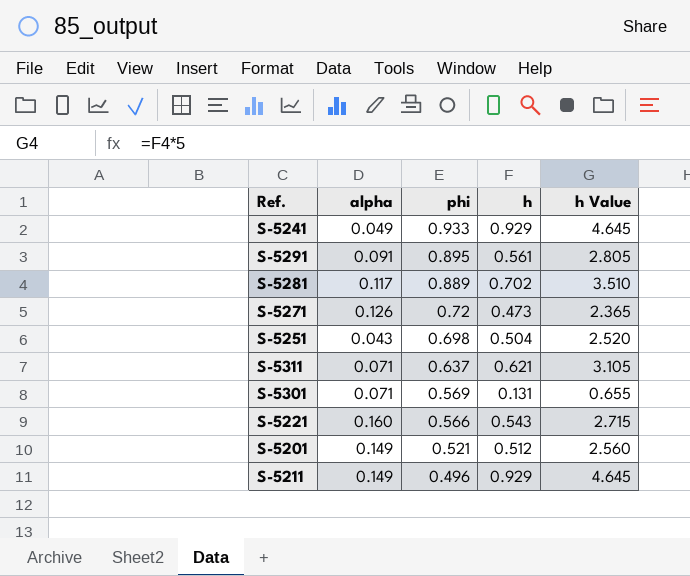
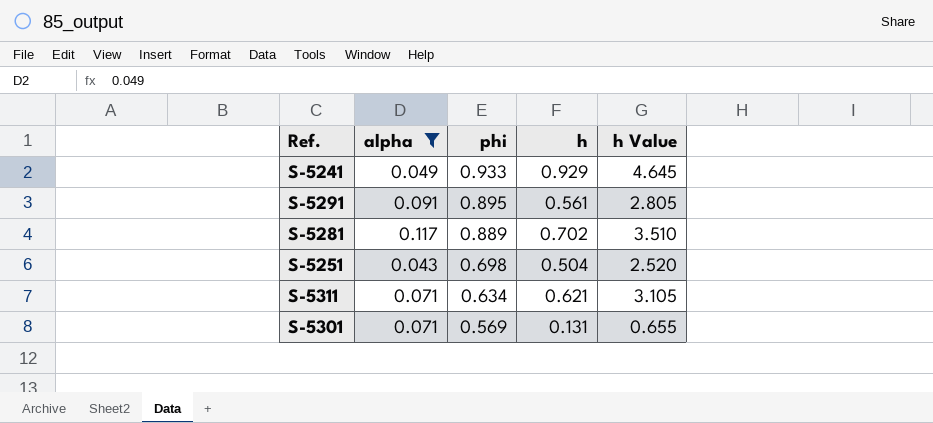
filter: none -> alpha <= 0.117
S-5311 | phi: 0.637 -> 0.634

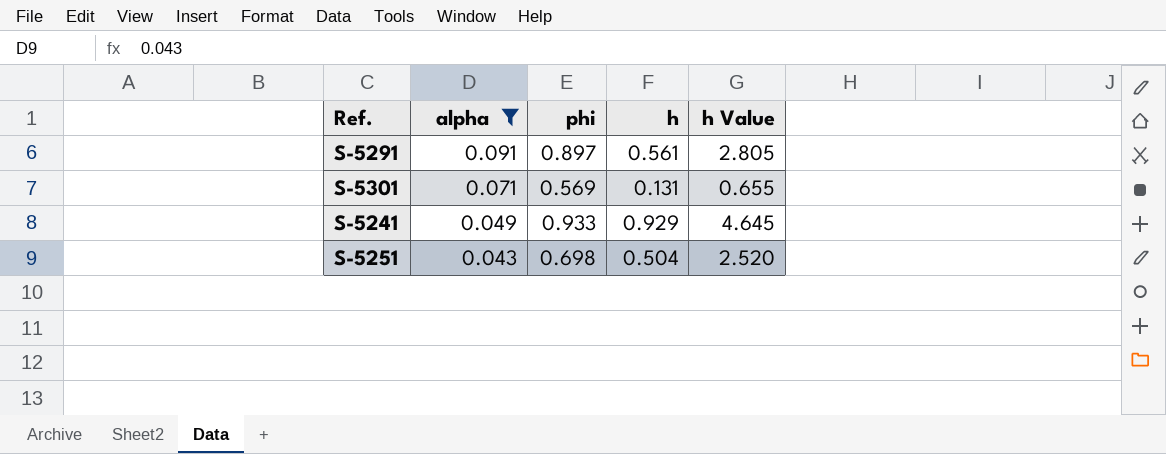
row order: phi descending -> alpha descending
row S-5281: 0.117 | 0.889 | 0.702 | 3.510 -> none
row S-5311: 0.071 | 0.634 | 0.621 | 3.105 -> none
S-5291 | phi: 0.895 -> 0.897

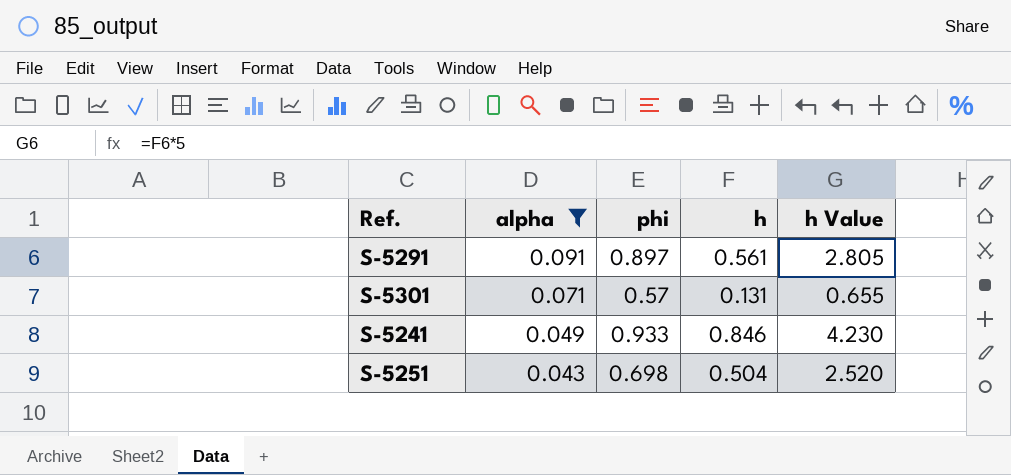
S-5301 | phi: 0.569 -> 0.57
S-5241 | h: 0.929 -> 0.846
S-5241 | h Value: 4.645 -> 4.230

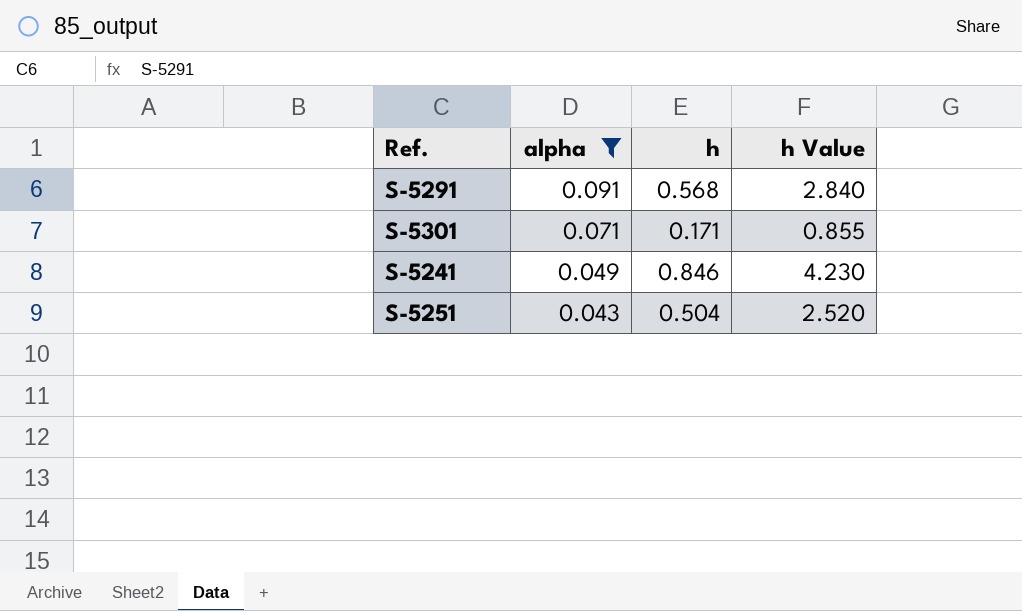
column phi | position: 3 -> none
S-5291 | h: 0.561 -> 0.568
S-5291 | h Value: 2.805 -> 2.840
S-5301 | h: 0.131 -> 0.171
S-5301 | h Value: 0.655 -> 0.855

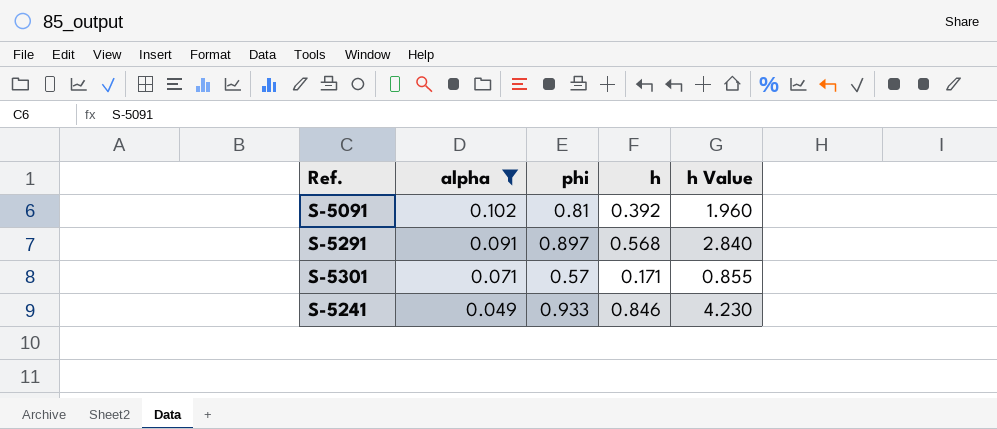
column phi | position: none -> 3
row S-5251: 0.043 | 0.504 | 2.520 -> none
row S-5091: none -> 0.102 | 0.81 | 0.392 | 1.960

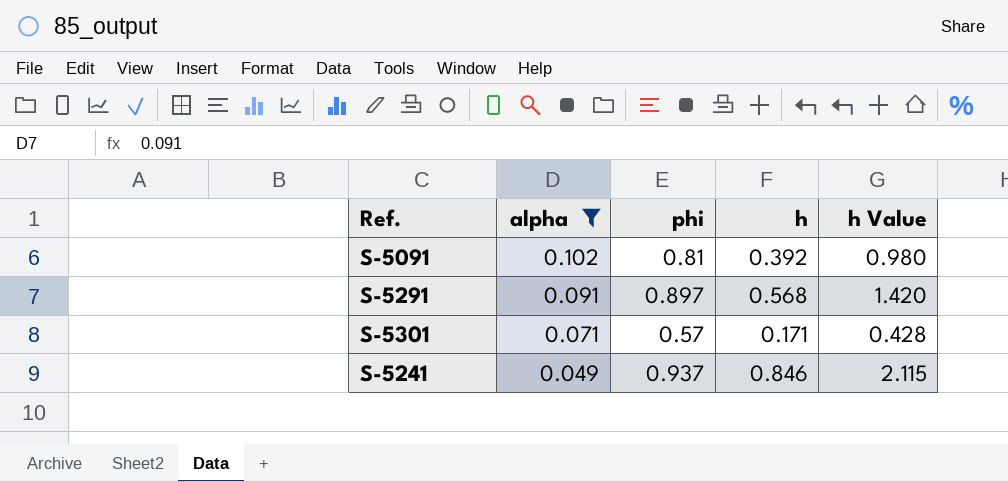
column h Value | formula: [h] * 5 -> [h] * 2.5
S-5241 | phi: 0.933 -> 0.937

